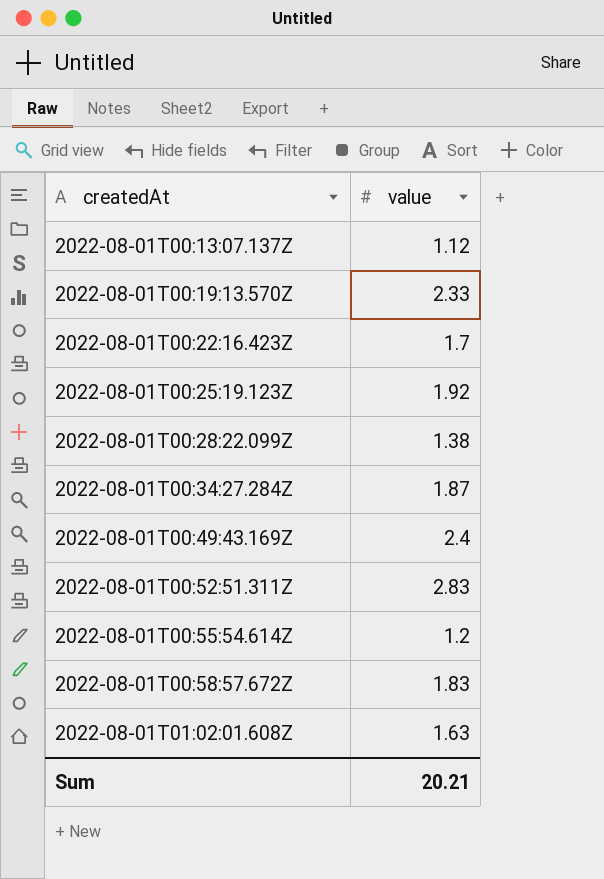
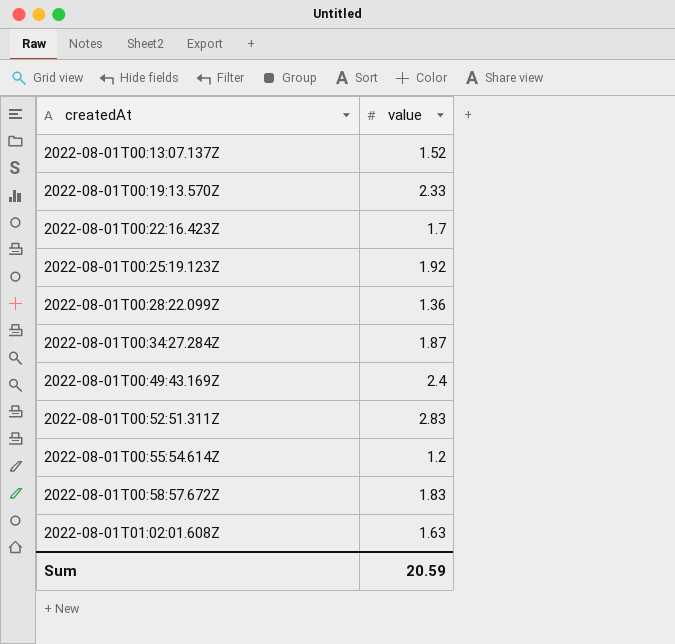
2022-08-01T00:13:07.137Z | value: 1.12 -> 1.52
2022-08-01T00:28:22.099Z | value: 1.38 -> 1.36
Sum | value: 20.21 -> 20.59

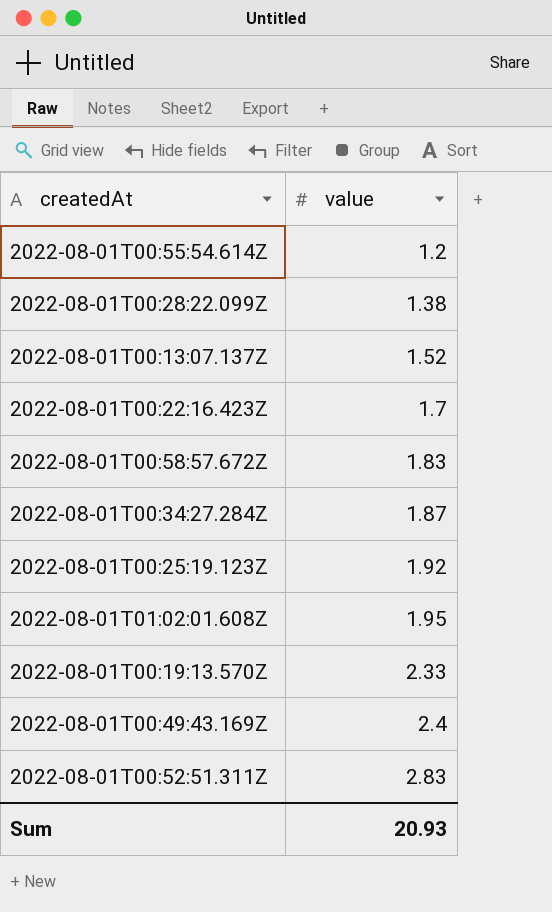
row order: createdAt ascending -> value ascending
2022-08-01T00:28:22.099Z | value: 1.36 -> 1.38
2022-08-01T01:02:01.608Z | value: 1.63 -> 1.95
Sum | value: 20.59 -> 20.93

